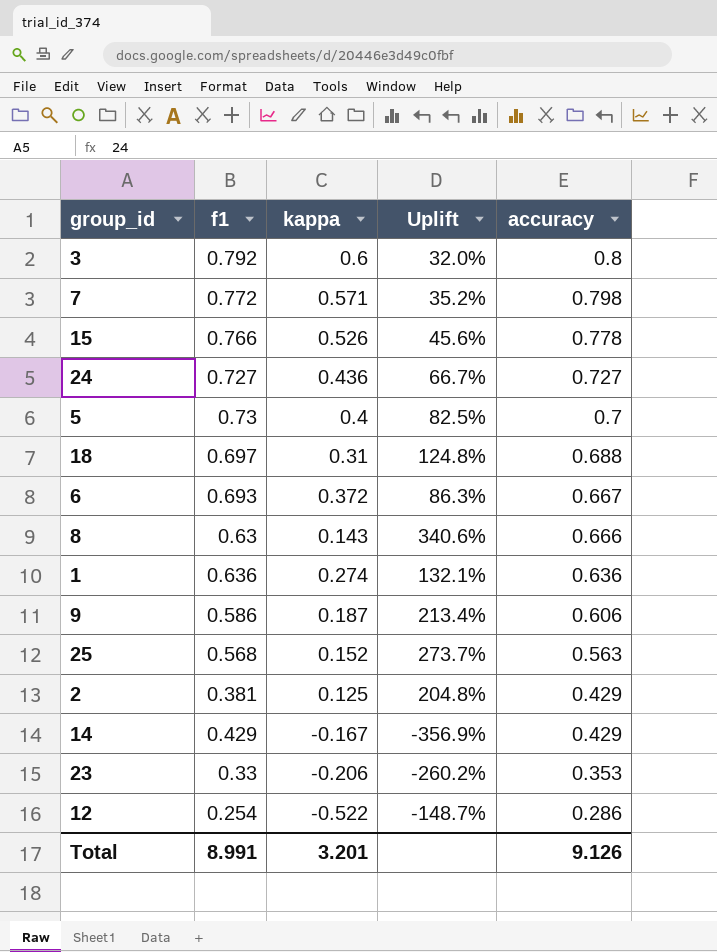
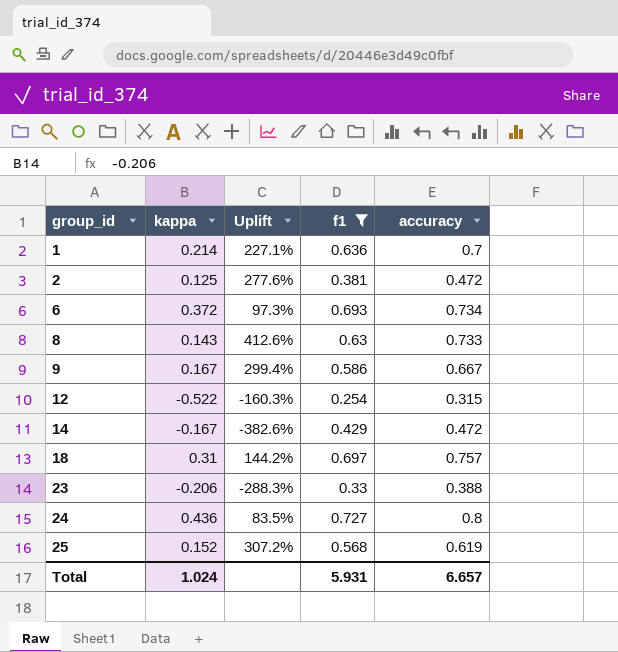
filter: none -> f1 <= 0.727
row order: accuracy descending -> group_id ascending
column Uplift | formula: ([f1] - [kappa]) / [kappa] -> ([accuracy] - [kappa]) / [kappa]
column f1 | position: 2 -> 4
1 | kappa: 0.274 -> 0.214
1 | accuracy: 0.636 -> 0.7
2 | accuracy: 0.429 -> 0.472
6 | accuracy: 0.667 -> 0.734
8 | accuracy: 0.666 -> 0.733
9 | kappa: 0.187 -> 0.167
9 | accuracy: 0.606 -> 0.667
12 | accuracy: 0.286 -> 0.315
14 | accuracy: 0.429 -> 0.472
18 | accuracy: 0.688 -> 0.757
23 | accuracy: 0.353 -> 0.388
24 | accuracy: 0.727 -> 0.8
25 | accuracy: 0.563 -> 0.619
Total | kappa: 3.201 -> 1.024
Total | f1: 8.991 -> 5.931
Total | accuracy: 9.126 -> 6.657

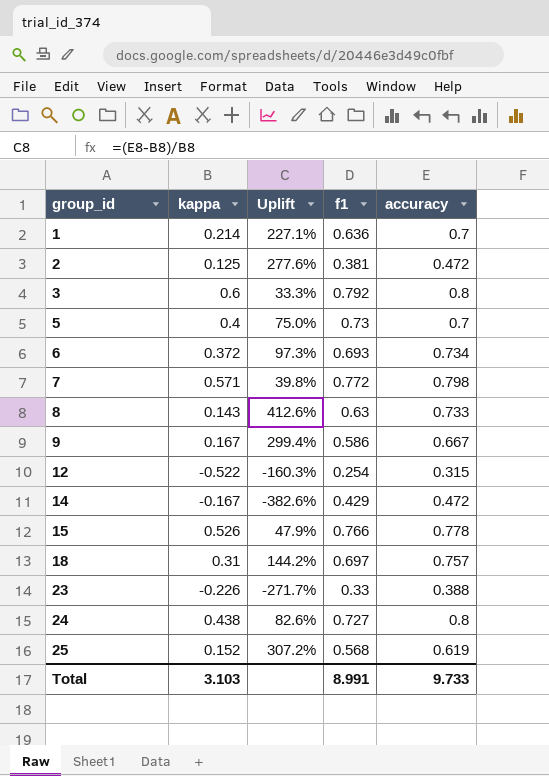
filter: f1 <= 0.727 -> none
23 | kappa: -0.206 -> -0.226
23 | Uplift: -288.3% -> -271.7%
24 | kappa: 0.436 -> 0.438
24 | Uplift: 83.5% -> 82.6%
Total | kappa: 1.024 -> 3.103
Total | f1: 5.931 -> 8.991
Total | accuracy: 6.657 -> 9.733

